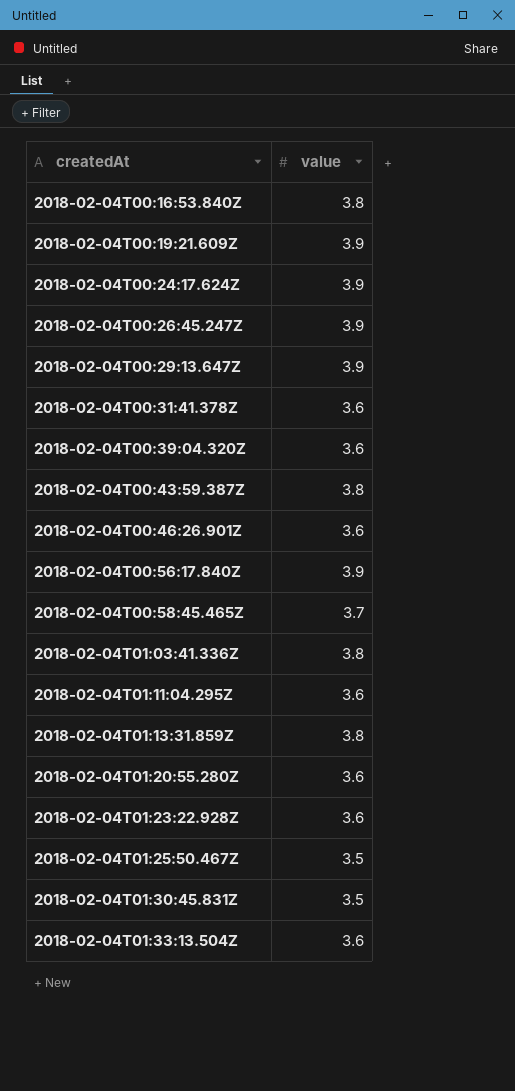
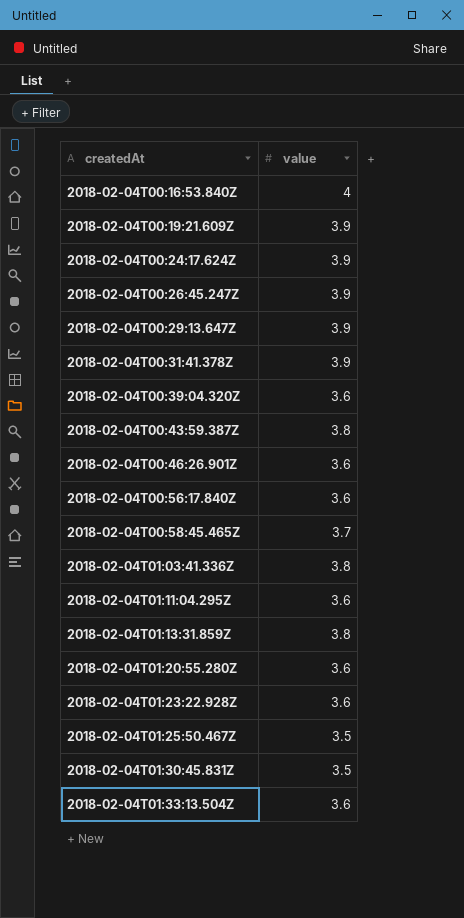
2018-02-04T00:16:53.840Z | value: 3.8 -> 4
2018-02-04T00:31:41.378Z | value: 3.6 -> 3.9
2018-02-04T00:56:17.840Z | value: 3.9 -> 3.6

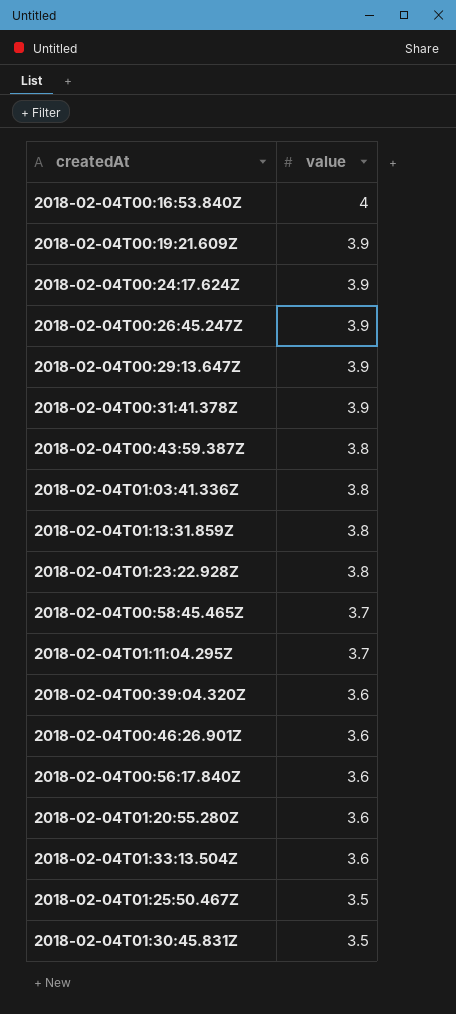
row order: createdAt ascending -> value descending
2018-02-04T01:23:22.928Z | value: 3.6 -> 3.8
2018-02-04T01:11:04.295Z | value: 3.6 -> 3.7

